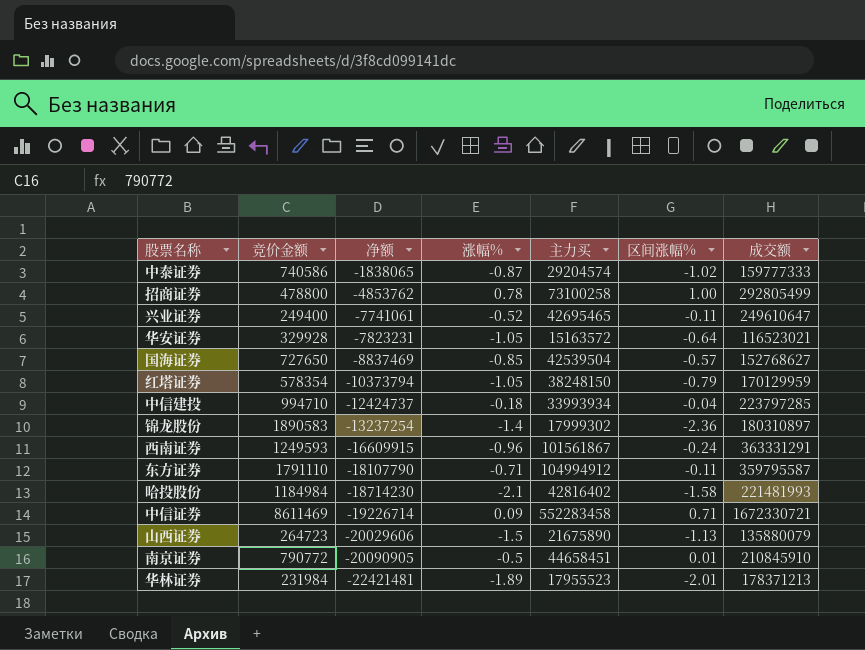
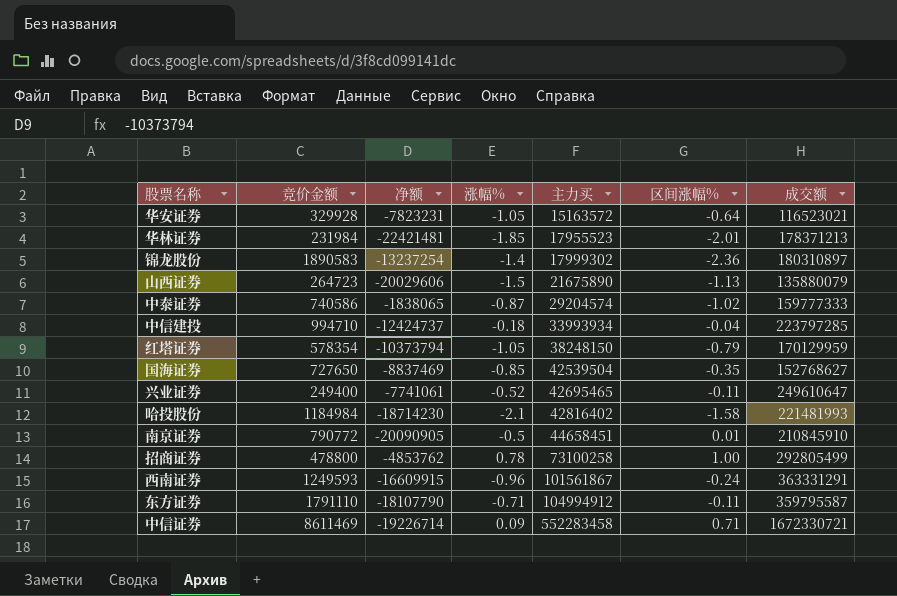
row order: 净额 descending -> 主力买 ascending
华林证券 | 涨幅%: -1.89 -> -1.85
国海证券 | 区间涨幅%: -0.57 -> -0.35

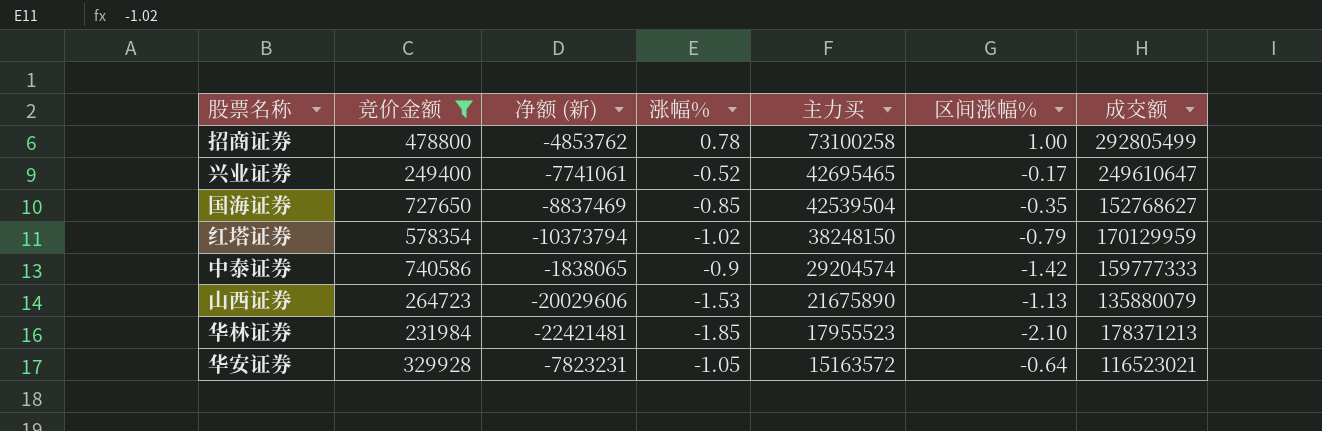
filter: none -> 竞价金额 <= 740586
row order: 主力买 ascending -> 主力买 descending
column name: 净额 -> 净额 (新)
兴业证券 | 区间涨幅%: -0.11 -> -0.17
红塔证券 | 涨幅%: -1.05 -> -1.02
中泰证券 | 涨幅%: -0.87 -> -0.9
中泰证券 | 区间涨幅%: -1.02 -> -1.42
山西证券 | 涨幅%: -1.5 -> -1.53
华林证券 | 区间涨幅%: -2.01 -> -2.10

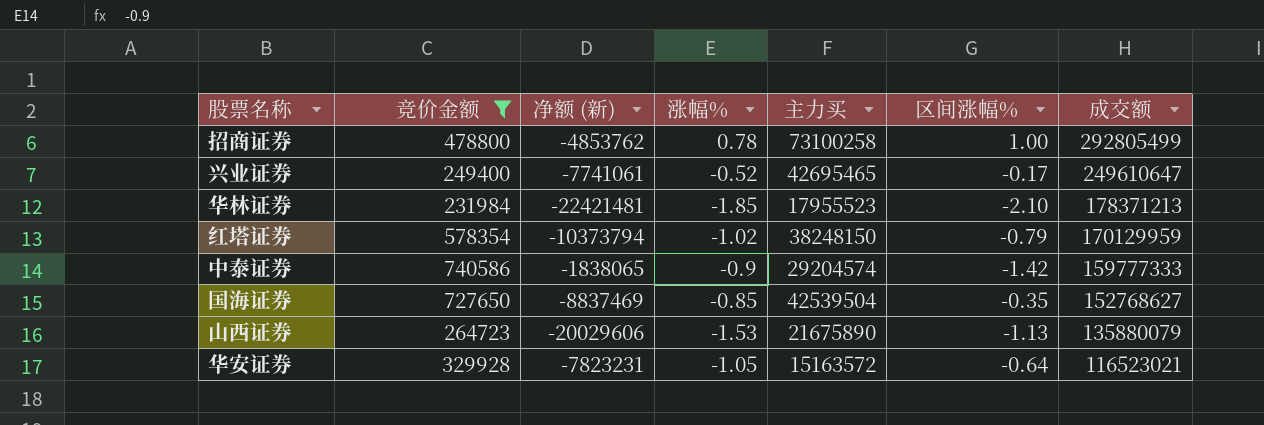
row order: 主力买 descending -> 成交额 descending

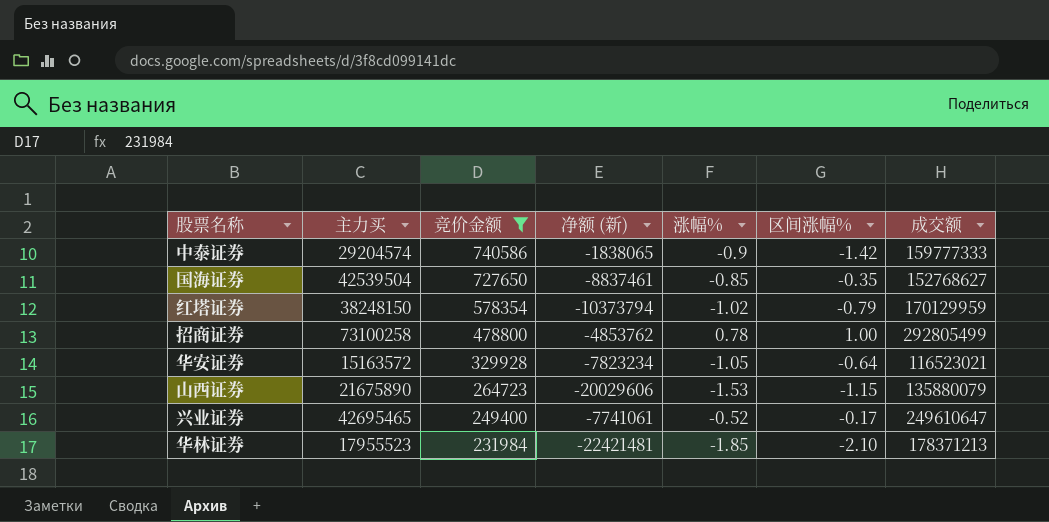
row order: 成交额 descending -> 竞价金额 descending
column 主力买 | position: 5 -> 2
国海证券 | 净额 (新): -8837469 -> -8837461
华安证券 | 净额 (新): -7823231 -> -7823234
山西证券 | 区间涨幅%: -1.13 -> -1.15

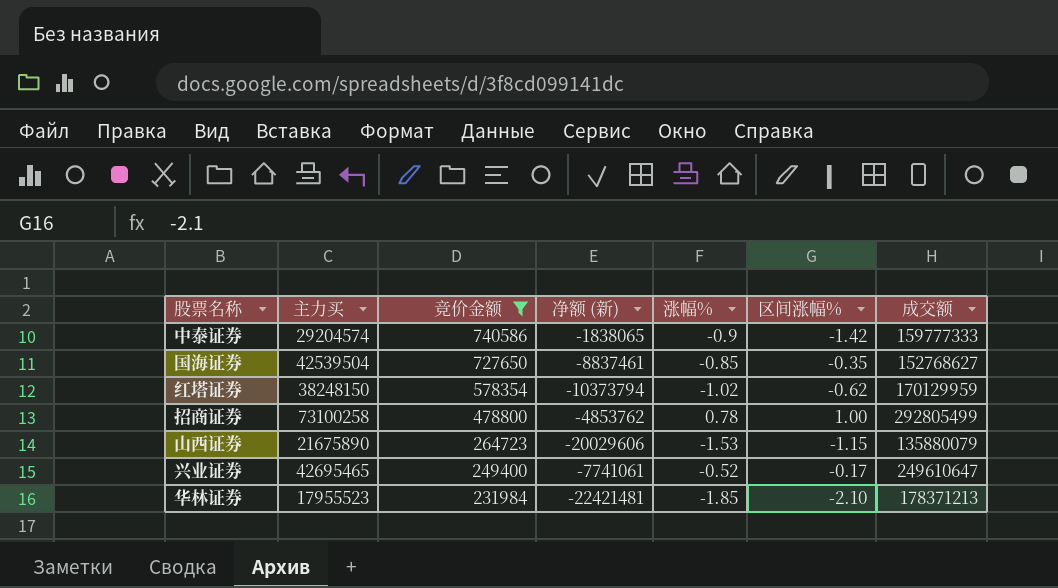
row 华安证券: 15163572 | 329928 | -7823234 | -1.05 | -0.64 | 116523021 -> none
红塔证券 | 区间涨幅%: -0.79 -> -0.62

